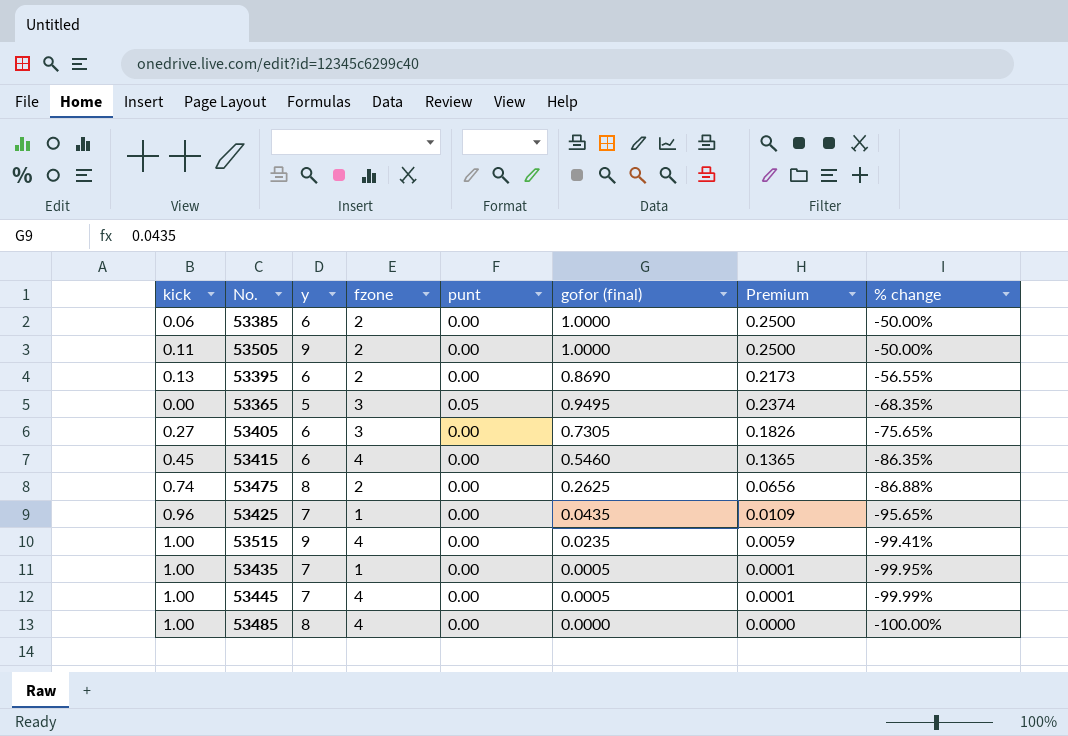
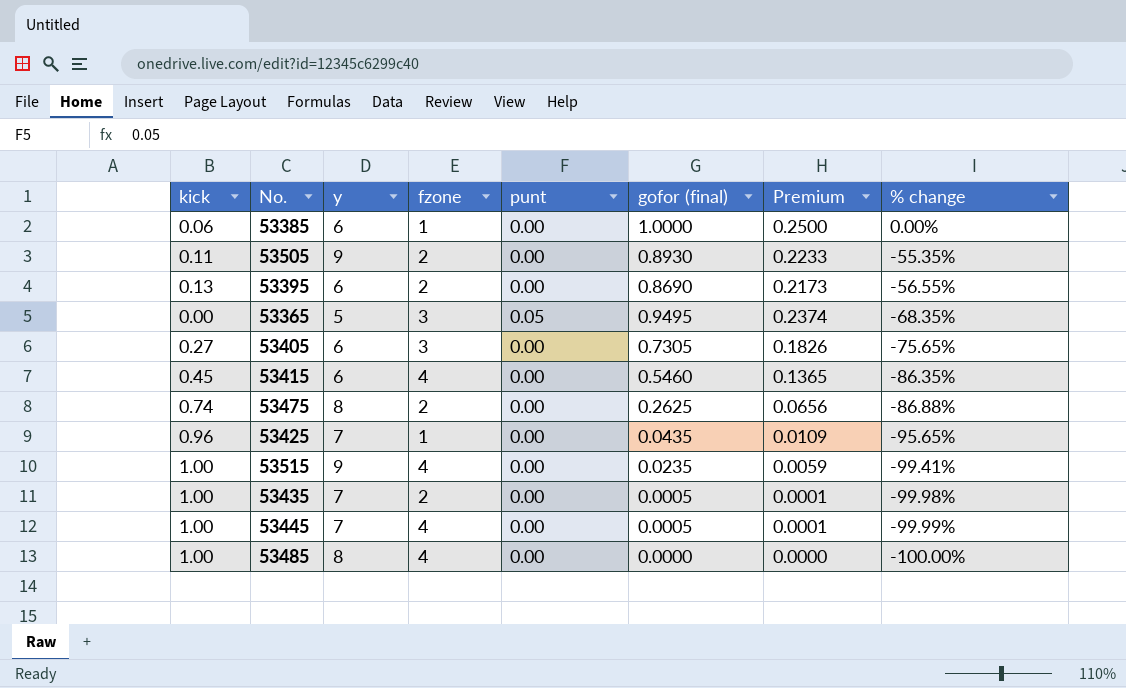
53385 | fzone: 2 -> 1
53385 | % change: -50.00% -> 0.00%
53505 | gofor (final): 1.0000 -> 0.8930
53505 | Premium: 0.2500 -> 0.2233
53505 | % change: -50.00% -> -55.35%
53435 | fzone: 1 -> 2
53435 | % change: -99.95% -> -99.98%

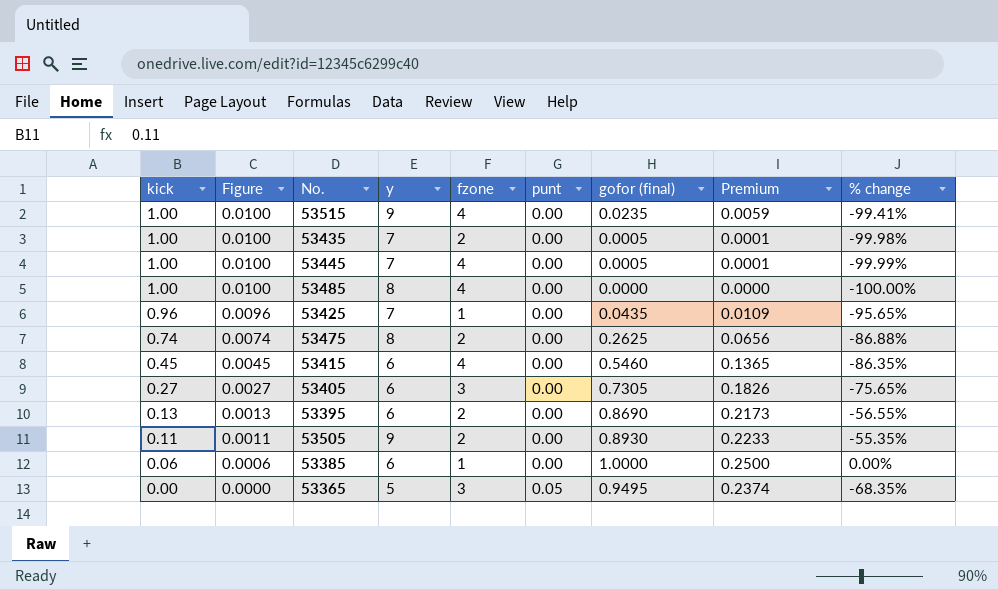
row order: % change descending -> kick descending
column Figure | formula: none -> [kick] * 0.01

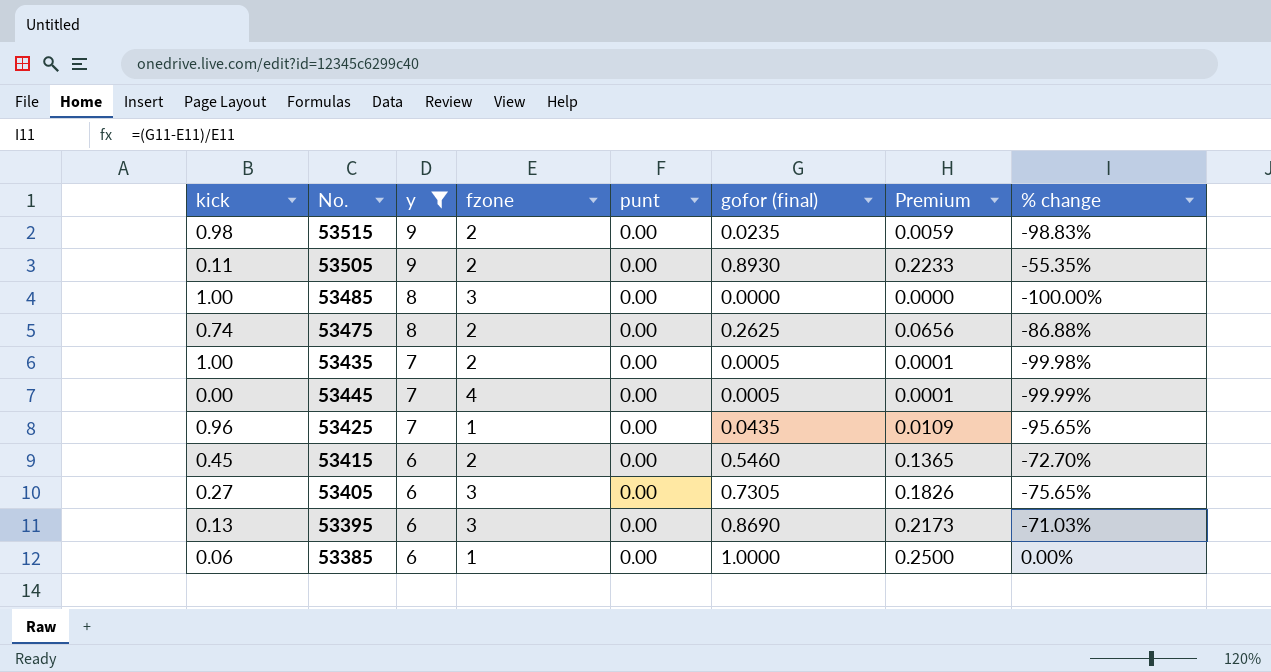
filter: none -> y != 5
row order: kick descending -> y descending
column Figure | formula: [kick] * 0.01 -> none
53515 | kick: 1.00 -> 0.98
53515 | fzone: 4 -> 2
53515 | % change: -99.41% -> -98.83%
53485 | fzone: 4 -> 3
53445 | kick: 1.00 -> 0.00
53415 | fzone: 4 -> 2
53415 | % change: -86.35% -> -72.70%
53395 | fzone: 2 -> 3
53395 | % change: -56.55% -> -71.03%

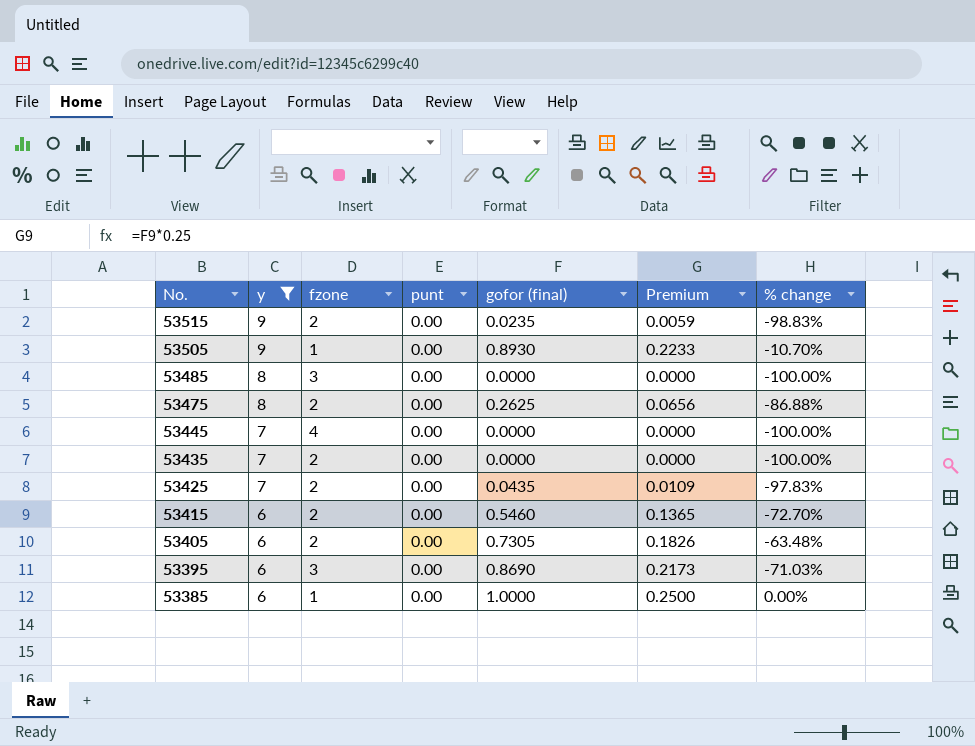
row order: y descending -> No. descending
column kick | position: 1 -> none
53505 | fzone: 2 -> 1
53505 | % change: -55.35% -> -10.70%
53445 | gofor (final): 0.0005 -> 0.0000
53445 | Premium: 0.0001 -> 0.0000
53445 | % change: -99.99% -> -100.00%
53435 | gofor (final): 0.0005 -> 0.0000
53435 | Premium: 0.0001 -> 0.0000
53435 | % change: -99.98% -> -100.00%
53425 | fzone: 1 -> 2
53425 | % change: -95.65% -> -97.83%
53405 | fzone: 3 -> 2
53405 | % change: -75.65% -> -63.48%

